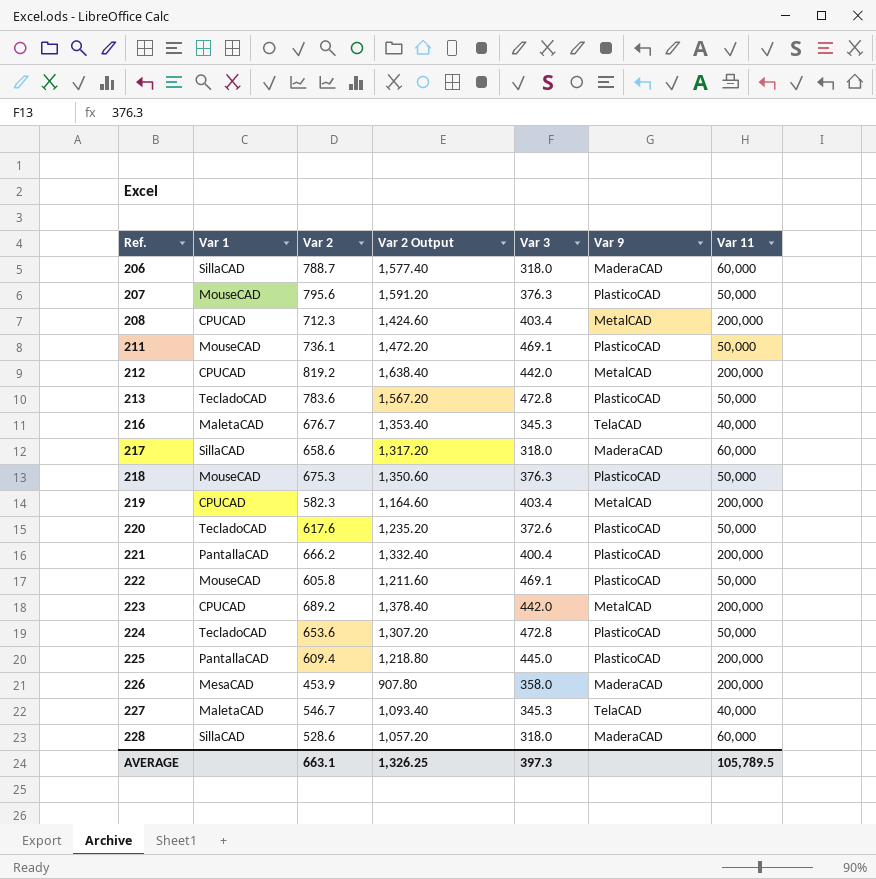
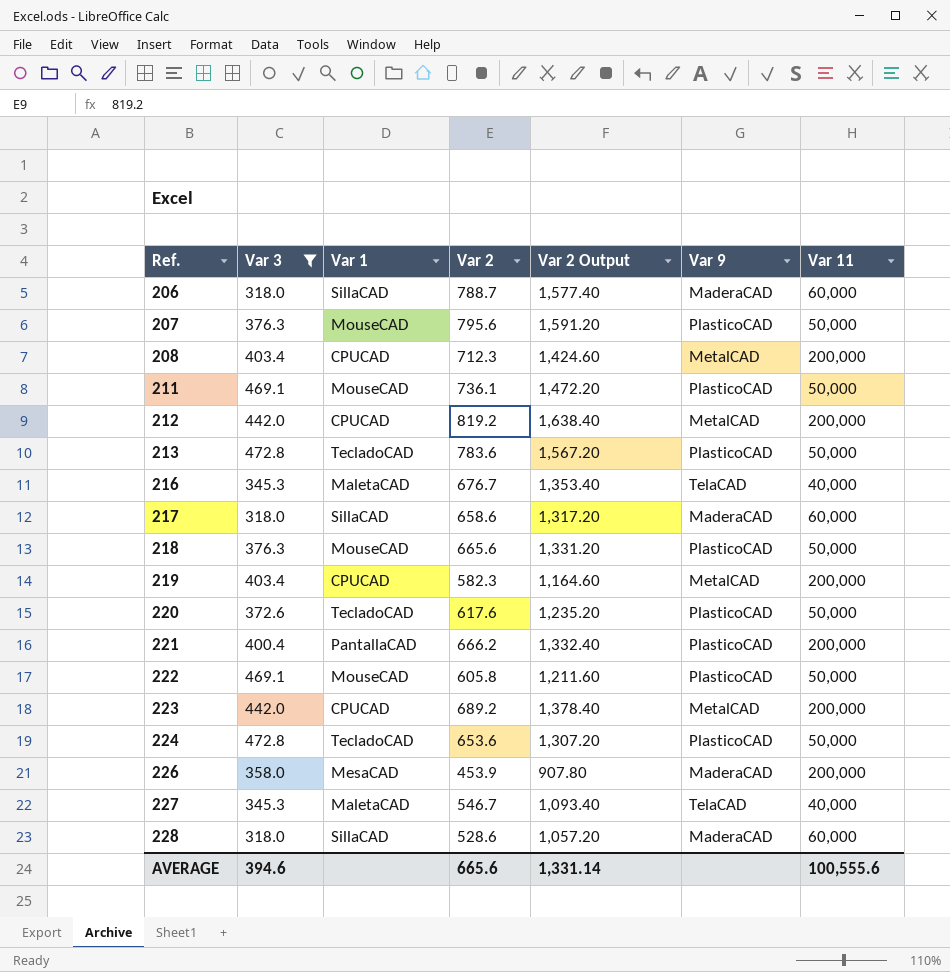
filter: none -> Var 3 != 445.0
column Var 3 | position: 5 -> 2
218 | Var 2: 675.3 -> 665.6
218 | Var 2 Output: 1,350.60 -> 1,331.20
AVERAGE | Var 3: 397.3 -> 394.6
AVERAGE | Var 2: 663.1 -> 665.6
AVERAGE | Var 2 Output: 1,326.25 -> 1,331.14
AVERAGE | Var 11: 105,789.5 -> 100,555.6

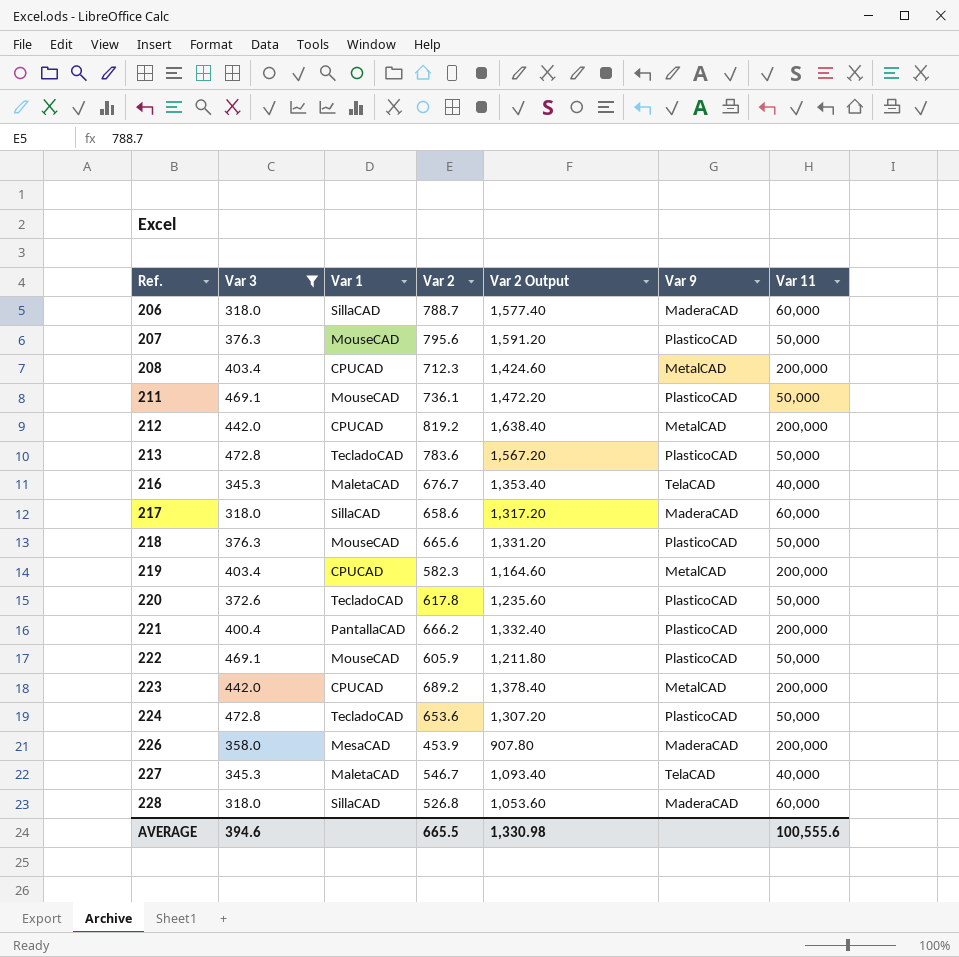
220 | Var 2: 617.6 -> 617.8
220 | Var 2 Output: 1,235.20 -> 1,235.60
222 | Var 2: 605.8 -> 605.9
222 | Var 2 Output: 1,211.60 -> 1,211.80
228 | Var 2: 528.6 -> 526.8
228 | Var 2 Output: 1,057.20 -> 1,053.60
AVERAGE | Var 2: 665.6 -> 665.5
AVERAGE | Var 2 Output: 1,331.14 -> 1,330.98

